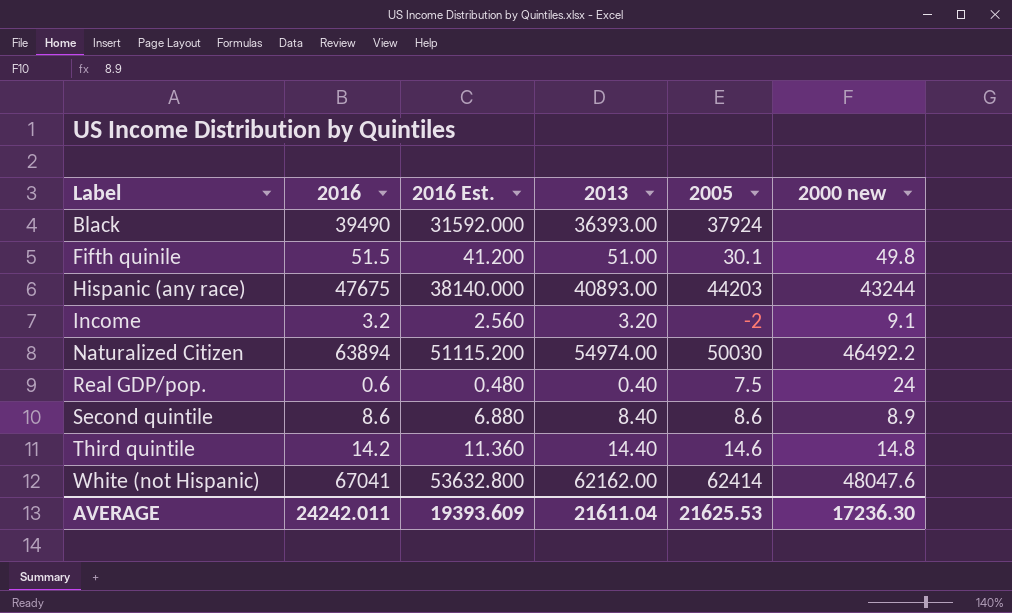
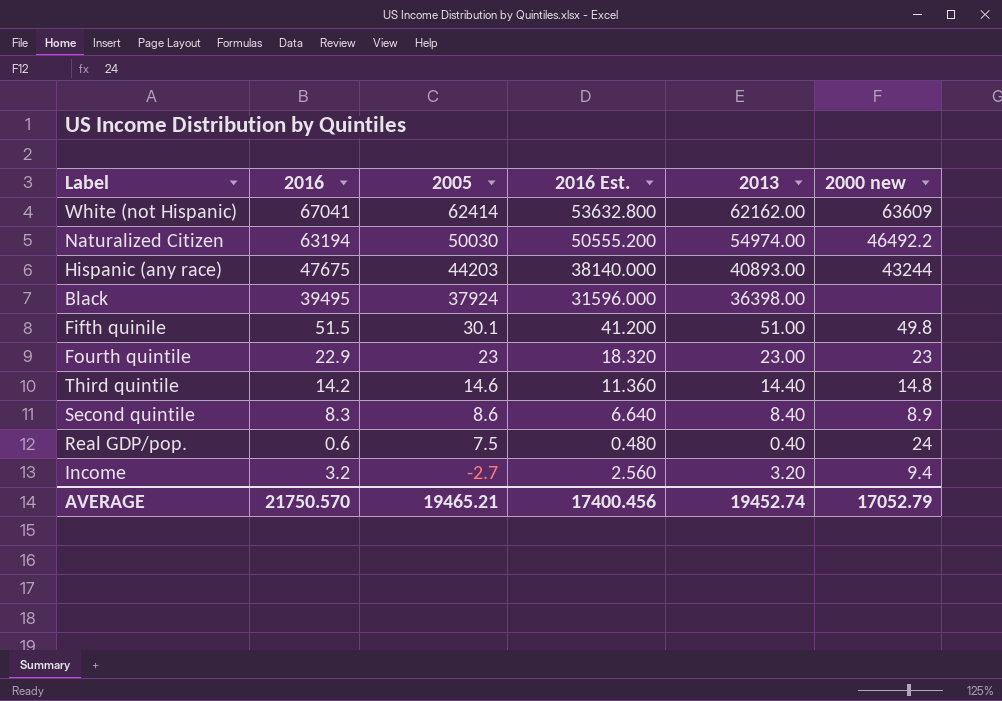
row order: Label ascending -> 2005 descending
column 2005 | position: 5 -> 3
White (not Hispanic) | 2000 new: 48047.6 -> 63609
Naturalized Citizen | 2016: 63894 -> 63194
Naturalized Citizen | 2016 Est.: 51115.200 -> 50555.200
Black | 2016: 39490 -> 39495
Black | 2016 Est.: 31592.000 -> 31596.000
Black | 2013: 36393.00 -> 36398.00
row Fourth quintile: none -> 22.9 | 23 | 18.320 | 23.00 | 23
Second quintile | 2016: 8.6 -> 8.3
Second quintile | 2016 Est.: 6.880 -> 6.640
Income | 2005: -2 -> -2.7
Income | 2000 new: 9.1 -> 9.4
AVERAGE | 2016: 24242.011 -> 21750.570
AVERAGE | 2005: 21625.53 -> 19465.21
AVERAGE | 2016 Est.: 19393.609 -> 17400.456
AVERAGE | 2013: 21611.04 -> 19452.74
AVERAGE | 2000 new: 17236.30 -> 17052.79

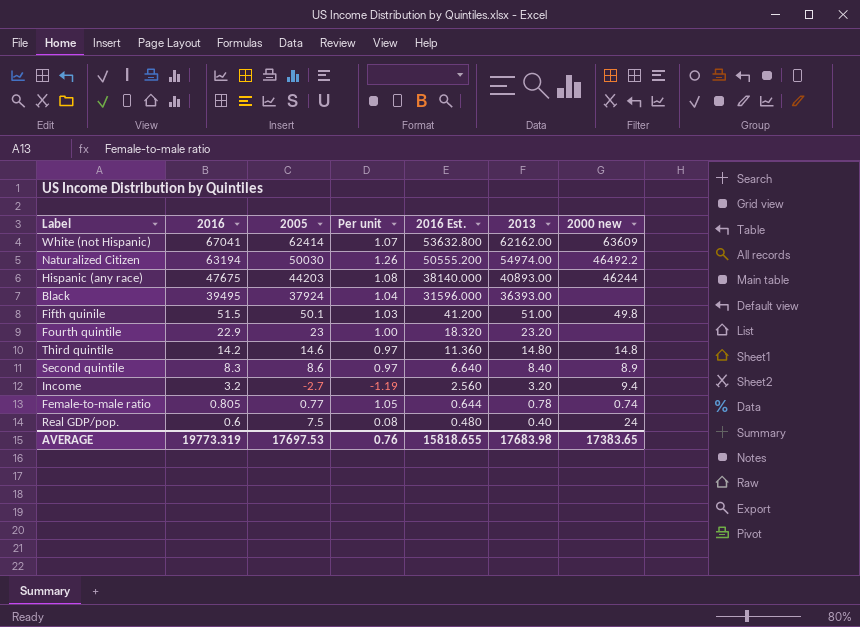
row order: 2005 descending -> 2016 descending
column Per unit | formula: none -> [2016] / [2005]
Hispanic (any race) | 2000 new: 43244 -> 46244
Black | 2013: 36398.00 -> 36393.00
Fifth quinile | 2005: 30.1 -> 50.1
Fourth quintile | 2013: 23.00 -> 23.20
Fourth quintile | 2000 new: 23 -> none
Third quintile | 2013: 14.40 -> 14.80
row Female-to-male ratio: none -> 0.805 | 0.77 | 1.05 | 0.644 | 0.78 | 0.74
AVERAGE | 2016: 21750.570 -> 19773.319
AVERAGE | 2005: 19465.21 -> 17697.53
AVERAGE | 2016 Est.: 17400.456 -> 15818.655
AVERAGE | 2013: 19452.74 -> 17683.98
AVERAGE | 2000 new: 17052.79 -> 17383.65

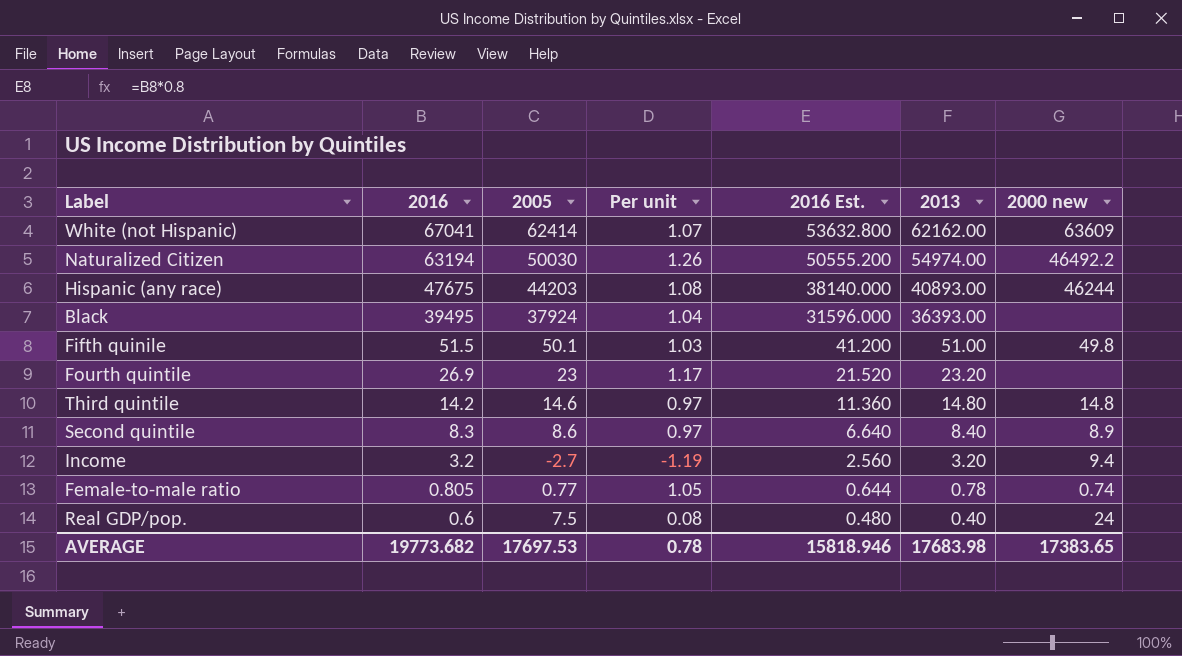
Fourth quintile | 2016: 22.9 -> 26.9
Fourth quintile | Per unit: 1.00 -> 1.17
Fourth quintile | 2016 Est.: 18.320 -> 21.520
AVERAGE | 2016: 19773.319 -> 19773.682
AVERAGE | Per unit: 0.76 -> 0.78
AVERAGE | 2016 Est.: 15818.655 -> 15818.946

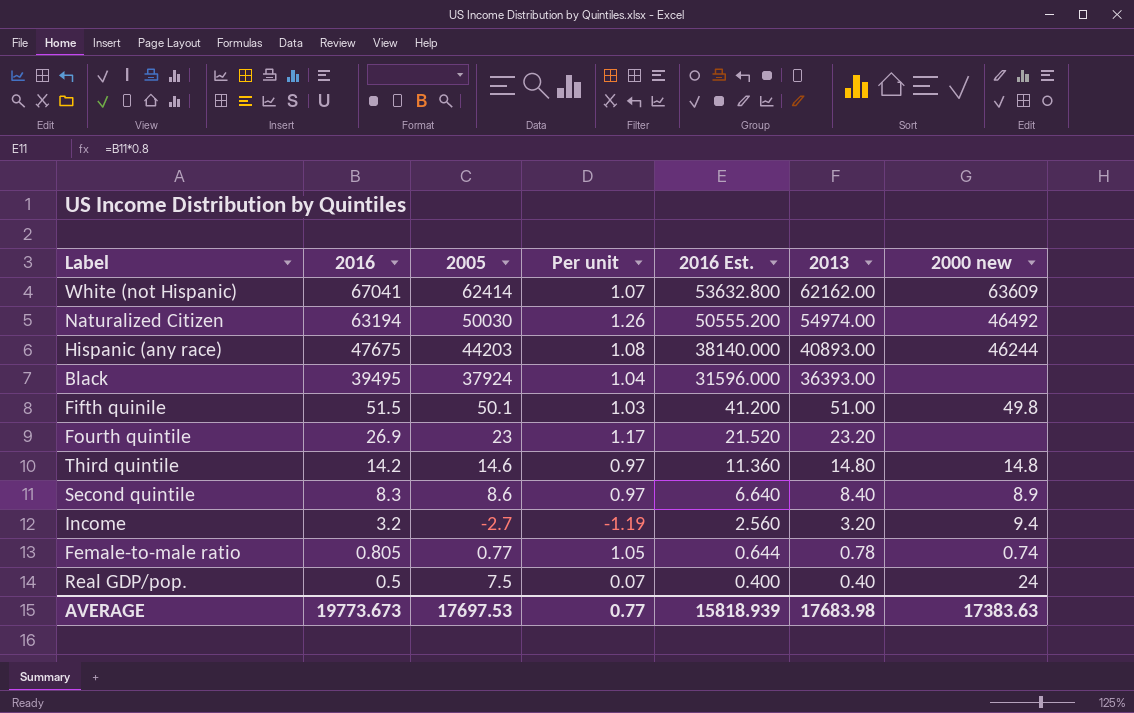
Naturalized Citizen | 2000 new: 46492.2 -> 46492
Real GDP/pop. | 2016: 0.6 -> 0.5
Real GDP/pop. | Per unit: 0.08 -> 0.07
Real GDP/pop. | 2016 Est.: 0.480 -> 0.400
AVERAGE | 2016: 19773.682 -> 19773.673
AVERAGE | Per unit: 0.78 -> 0.77
AVERAGE | 2016 Est.: 15818.946 -> 15818.939
AVERAGE | 2000 new: 17383.65 -> 17383.63

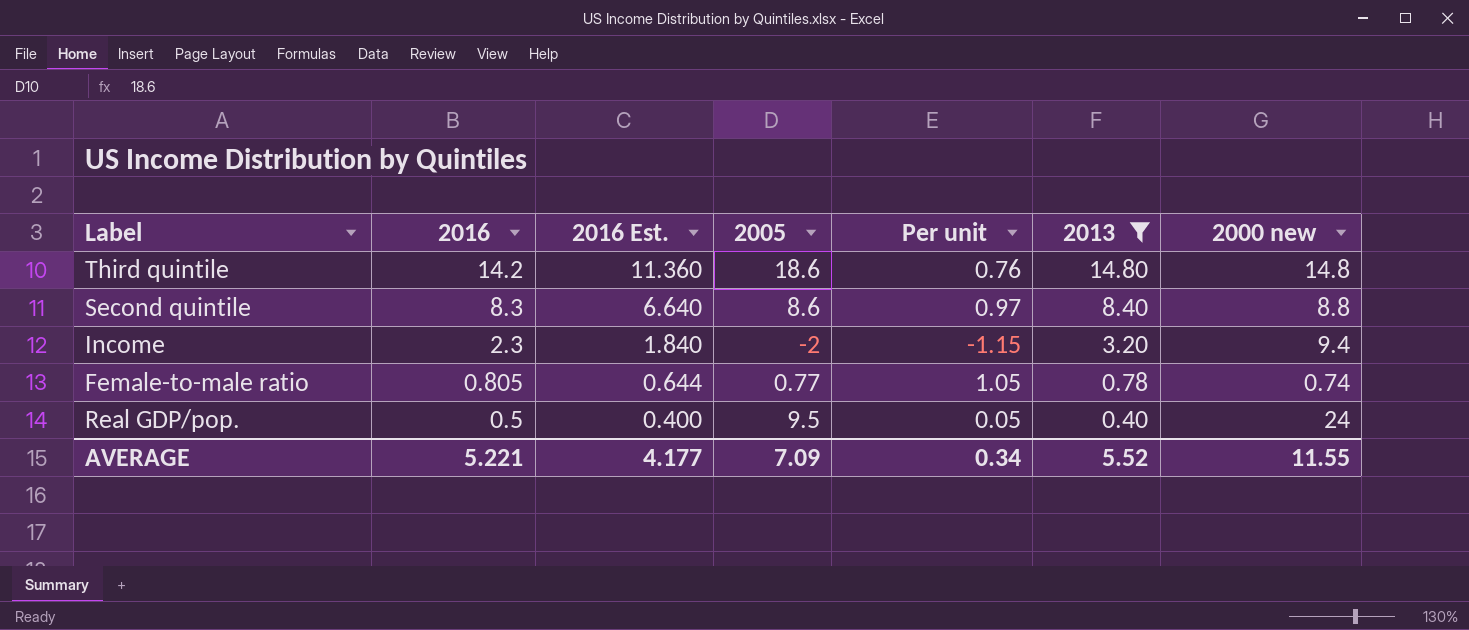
filter: none -> 2013 <= 14.80
column 2016 Est. | position: 5 -> 3
Third quintile | 2005: 14.6 -> 18.6
Third quintile | Per unit: 0.97 -> 0.76
Second quintile | 2000 new: 8.9 -> 8.8
Income | 2016: 3.2 -> 2.3
Income | 2016 Est.: 2.560 -> 1.840
Income | 2005: -2.7 -> -2
Income | Per unit: -1.19 -> -1.15
Real GDP/pop. | 2005: 7.5 -> 9.5
Real GDP/pop. | Per unit: 0.07 -> 0.05
AVERAGE | 2016: 19773.673 -> 5.221
AVERAGE | 2016 Est.: 15818.939 -> 4.177
AVERAGE | 2005: 17697.53 -> 7.09
AVERAGE | Per unit: 0.77 -> 0.34
AVERAGE | 2013: 17683.98 -> 5.52
AVERAGE | 2000 new: 17383.63 -> 11.55

